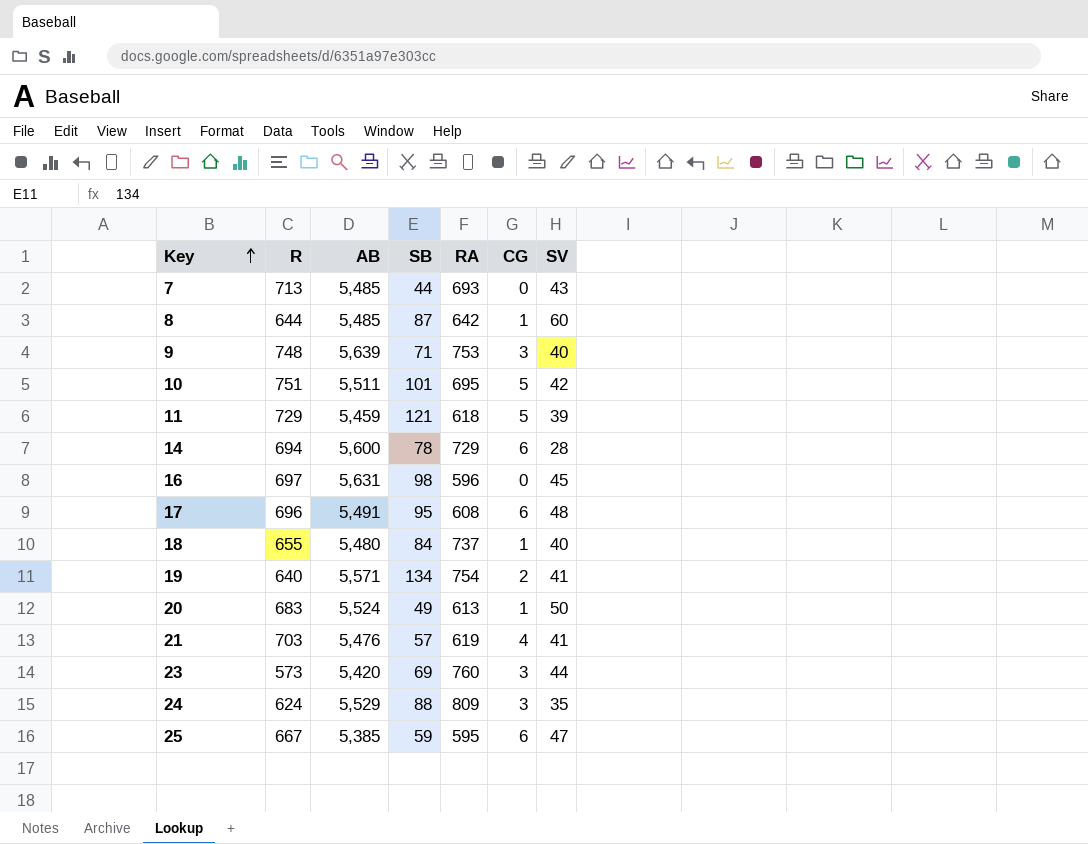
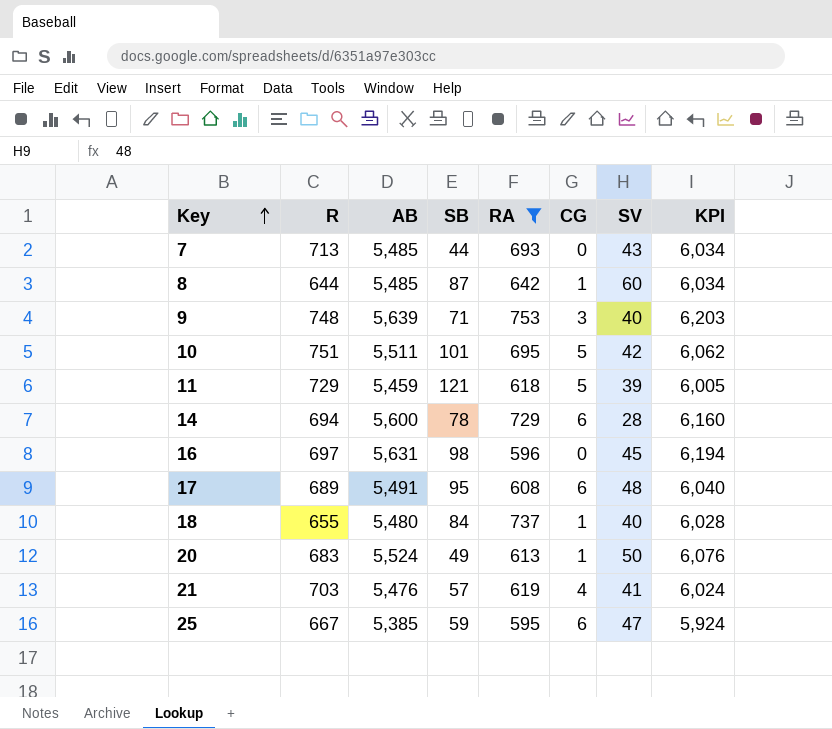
filter: none -> RA <= 753
column KPI | formula: none -> [AB] * 1.1
17 | R: 696 -> 689

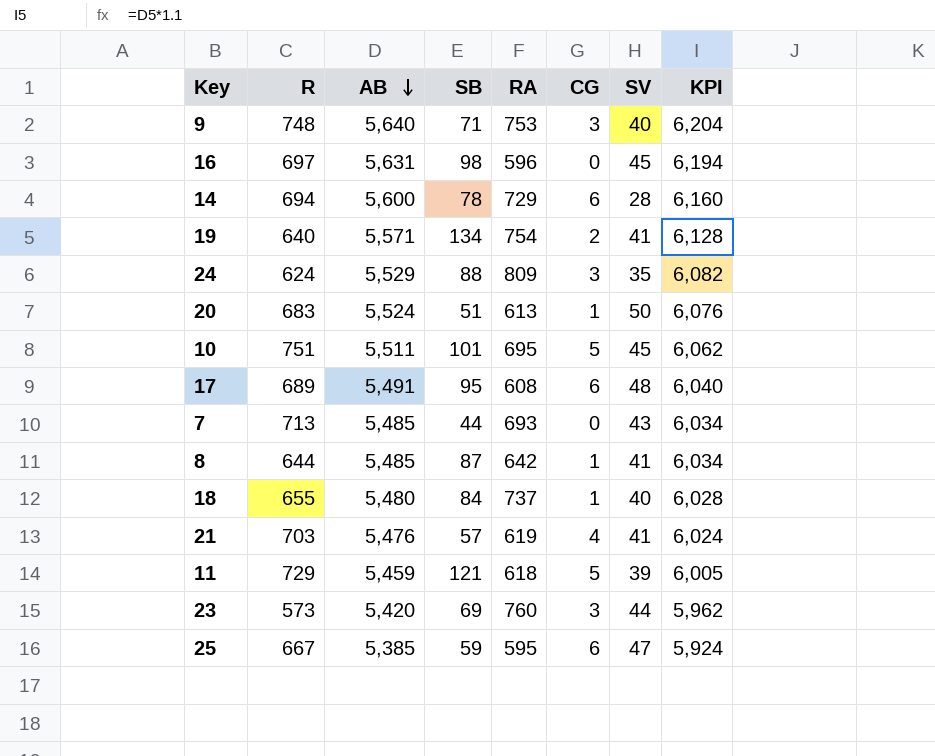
filter: RA <= 753 -> none
row order: Key ascending -> AB descending
9 | AB: 5,639 -> 5,640
9 | KPI: 6,203 -> 6,204
20 | SB: 49 -> 51
10 | SV: 42 -> 45
8 | SV: 60 -> 41

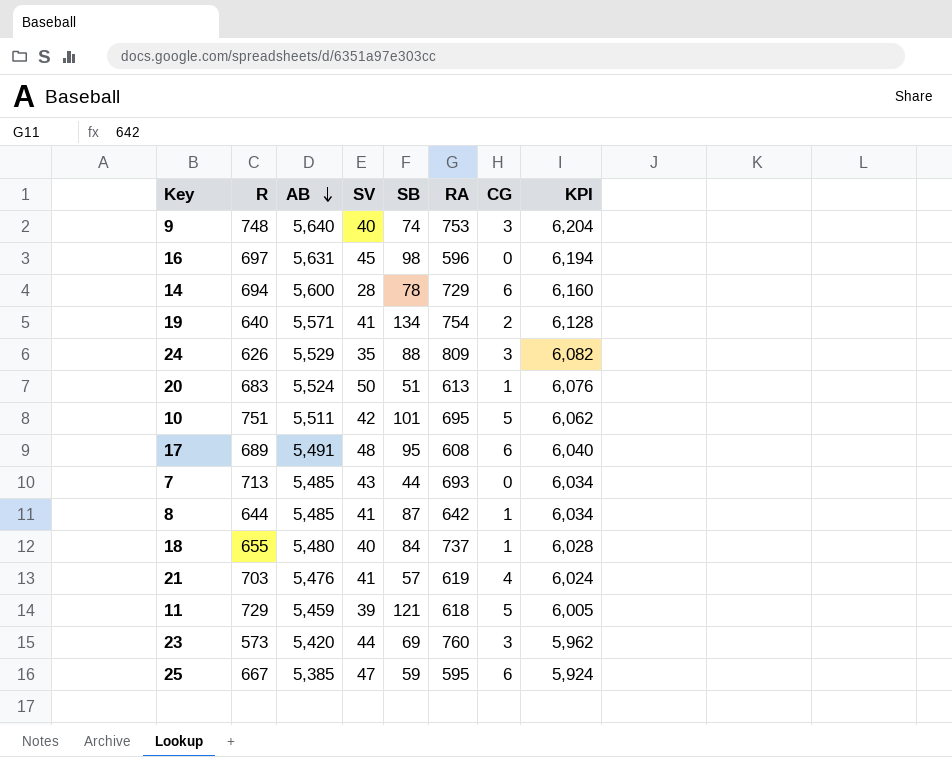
column SV | position: 7 -> 4
9 | SB: 71 -> 74
24 | R: 624 -> 626
10 | SV: 45 -> 42

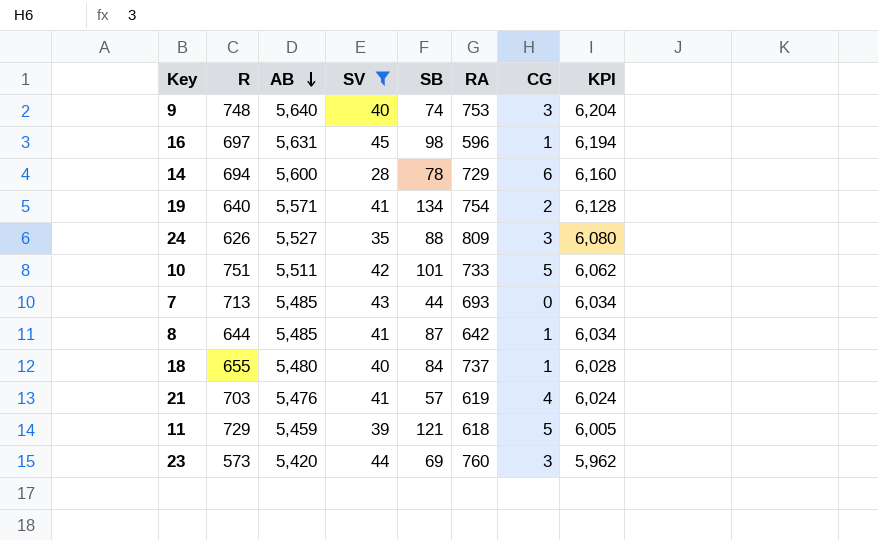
filter: none -> SV <= 45
16 | CG: 0 -> 1
24 | AB: 5,529 -> 5,527
24 | KPI: 6,082 -> 6,080
10 | RA: 695 -> 733

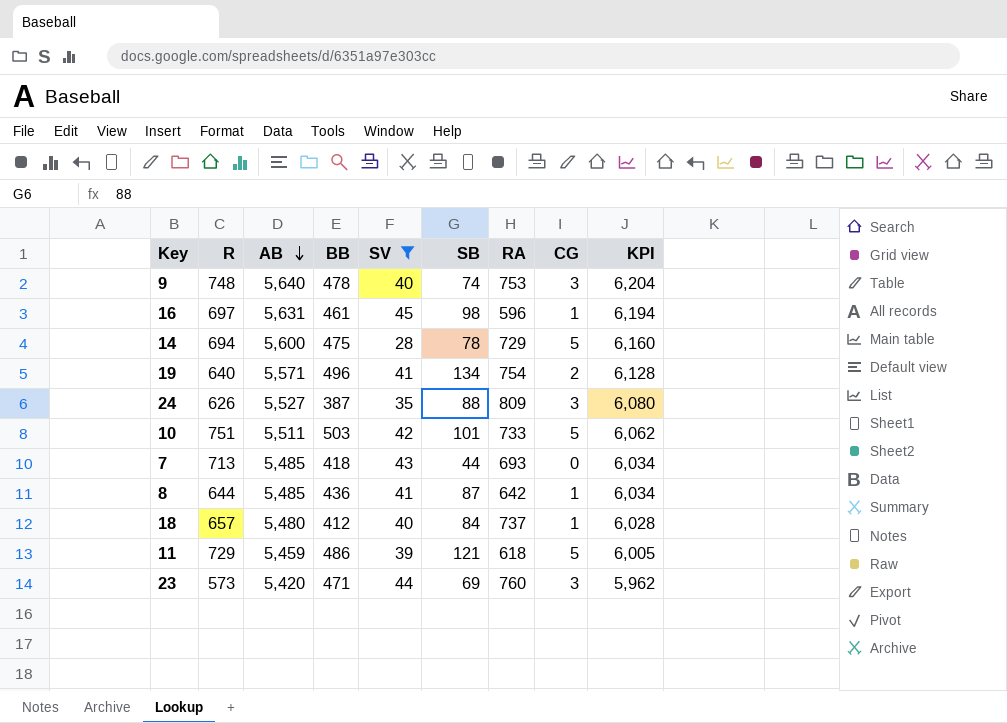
column BB | position: none -> 4
row 21: 703 | 5,476 | 41 | 57 | 619 | 4 | 6,024 -> none
14 | CG: 6 -> 5
18 | R: 655 -> 657

